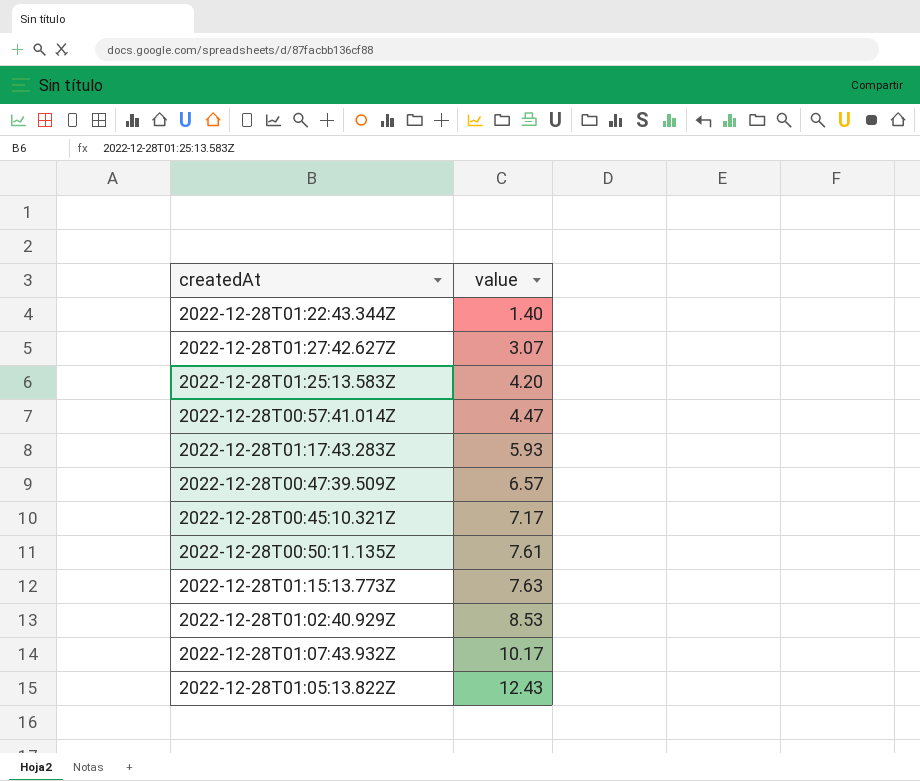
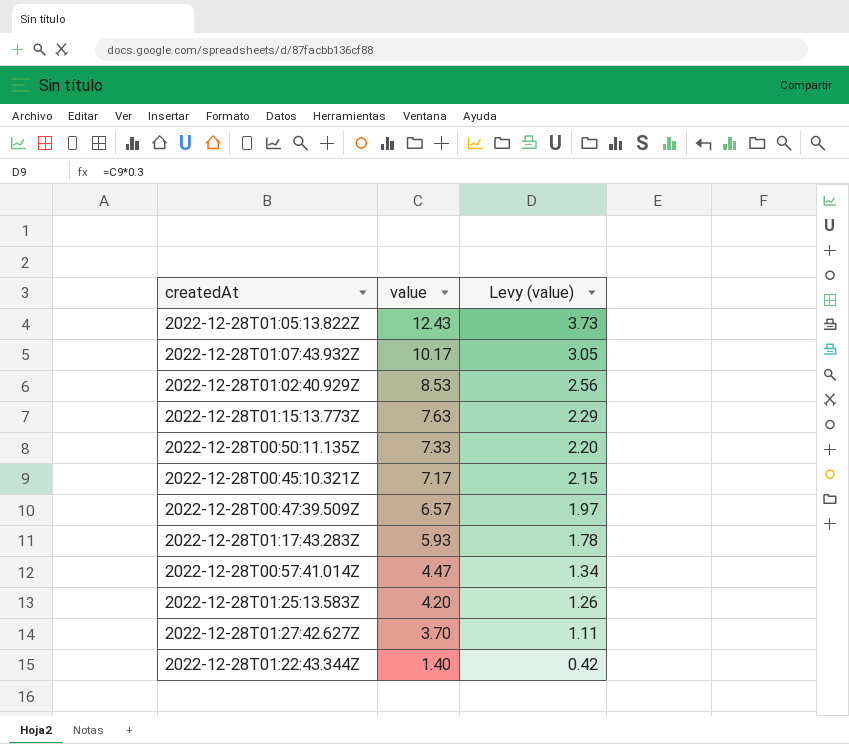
row order: value ascending -> value descending
column Levy (value) | formula: none -> [value] * 0.3
2022-12-28T00:50:11.135Z | value: 7.61 -> 7.33
2022-12-28T01:27:42.627Z | value: 3.07 -> 3.70

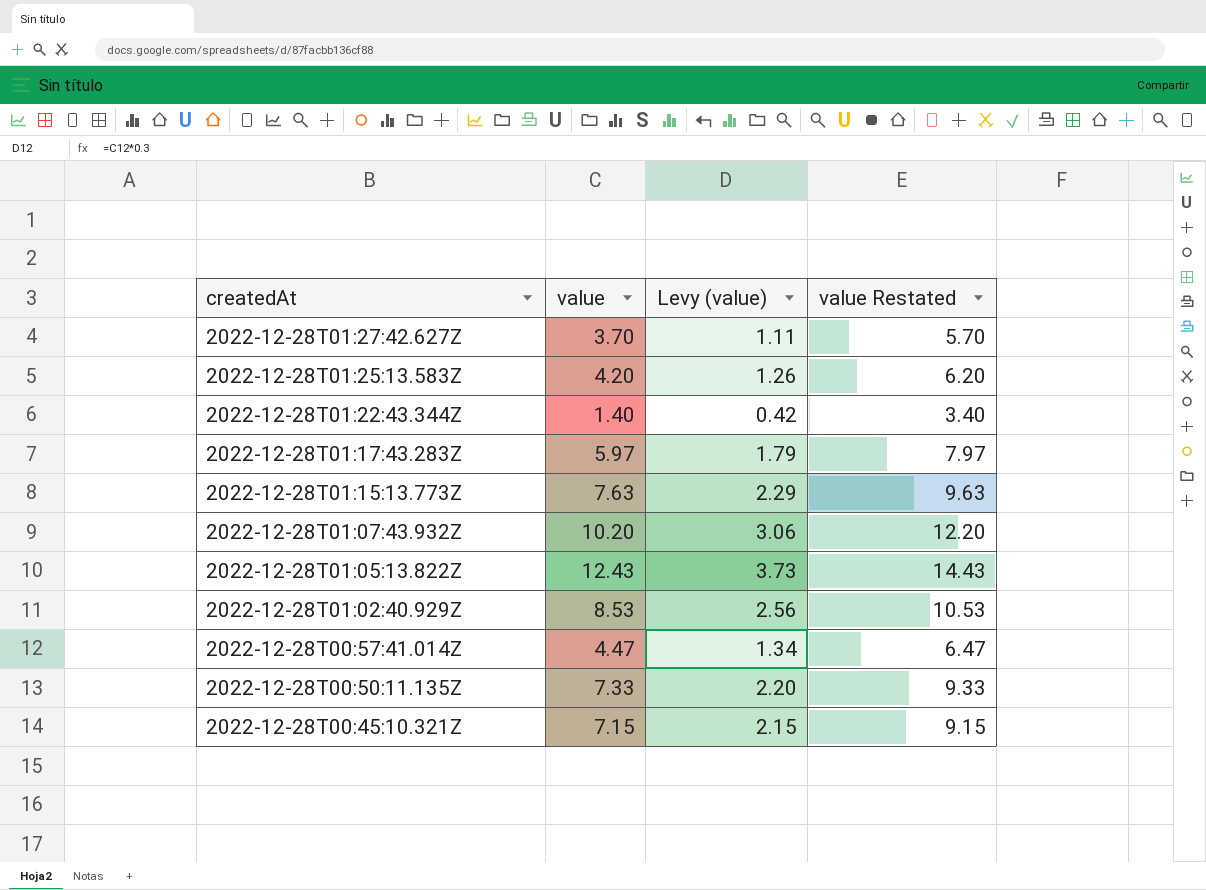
row order: value descending -> createdAt descending
column value Restated | formula: none -> [value] + 2
row 2022-12-28T00:47:39.509Z: 6.57 | 1.97 -> none
2022-12-28T01:17:43.283Z | value: 5.93 -> 5.97
2022-12-28T01:17:43.283Z | Levy (value): 1.78 -> 1.79
2022-12-28T01:07:43.932Z | value: 10.17 -> 10.20
2022-12-28T01:07:43.932Z | Levy (value): 3.05 -> 3.06
2022-12-28T00:45:10.321Z | value: 7.17 -> 7.15

